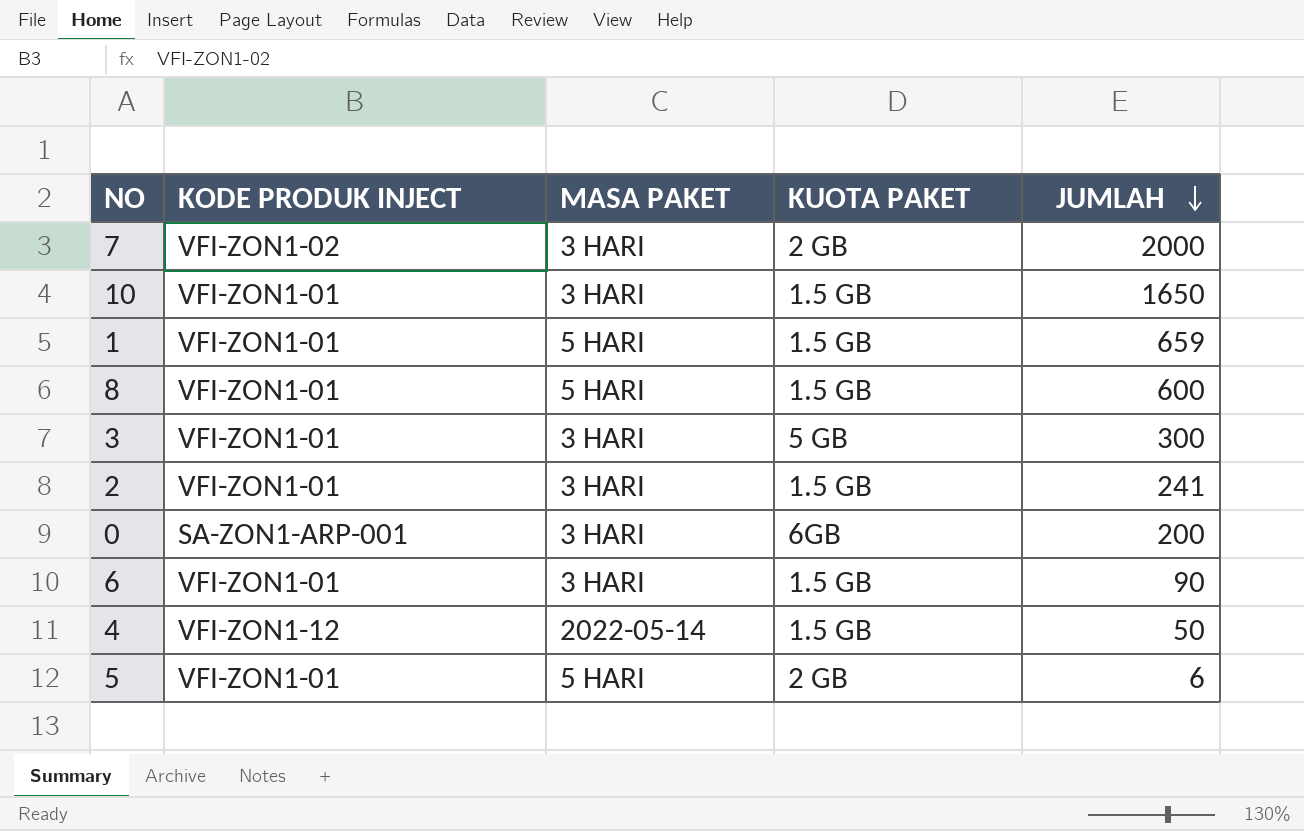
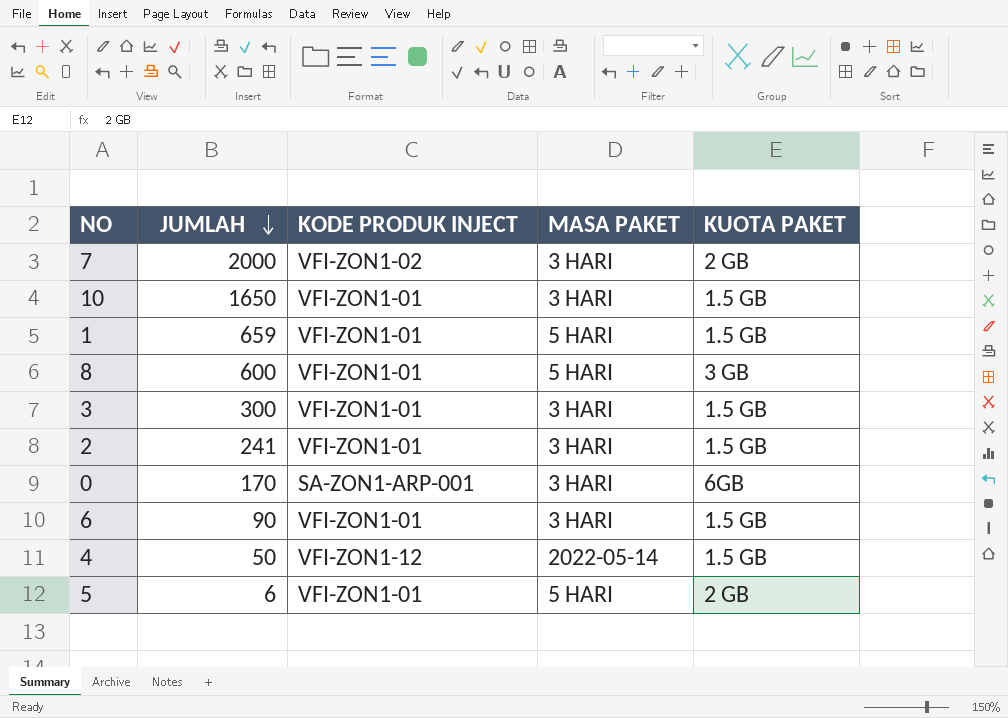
column JUMLAH | position: 5 -> 2
8 | KUOTA PAKET: 1.5 GB -> 3 GB
3 | KUOTA PAKET: 5 GB -> 1.5 GB
0 | JUMLAH: 200 -> 170

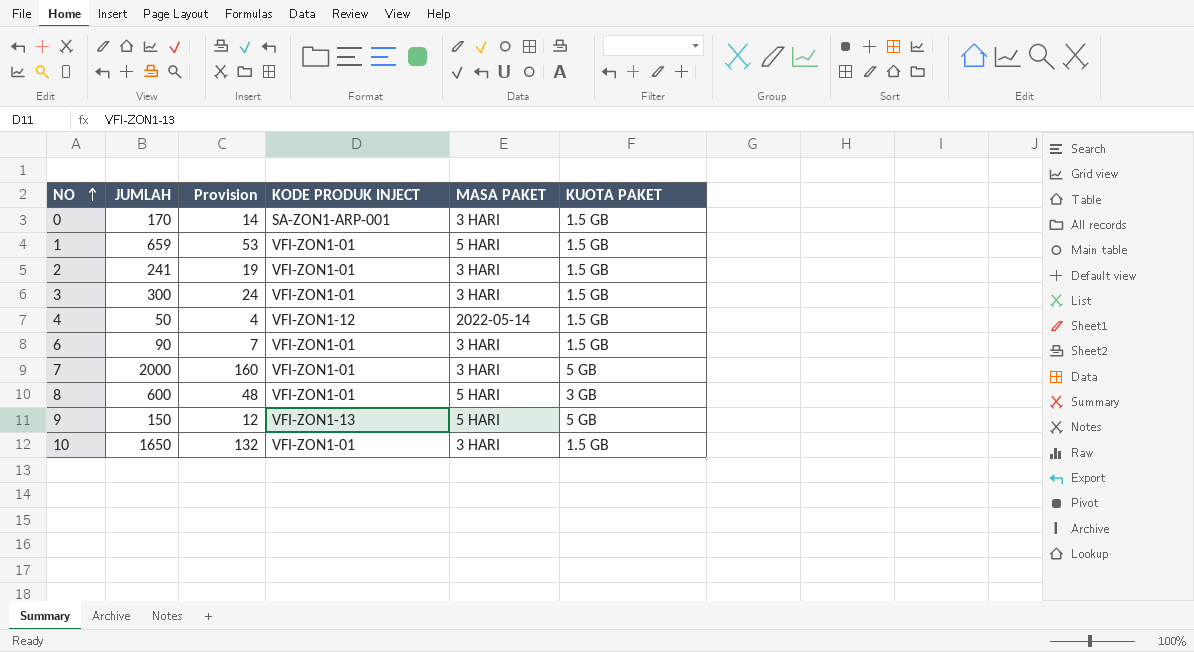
row order: JUMLAH descending -> NO ascending
column Provision | formula: none -> [JUMLAH] * 0.08
row 5: 6 | VFI-ZON1-01 | 5 HARI | 2 GB -> none
0 | KUOTA PAKET: 6GB -> 1.5 GB
7 | KODE PRODUK INJECT: VFI-ZON1-02 -> VFI-ZON1-01
7 | KUOTA PAKET: 2 GB -> 5 GB
row 9: none -> 150 | 12 | VFI-ZON1-13 | 5 HARI | 5 GB

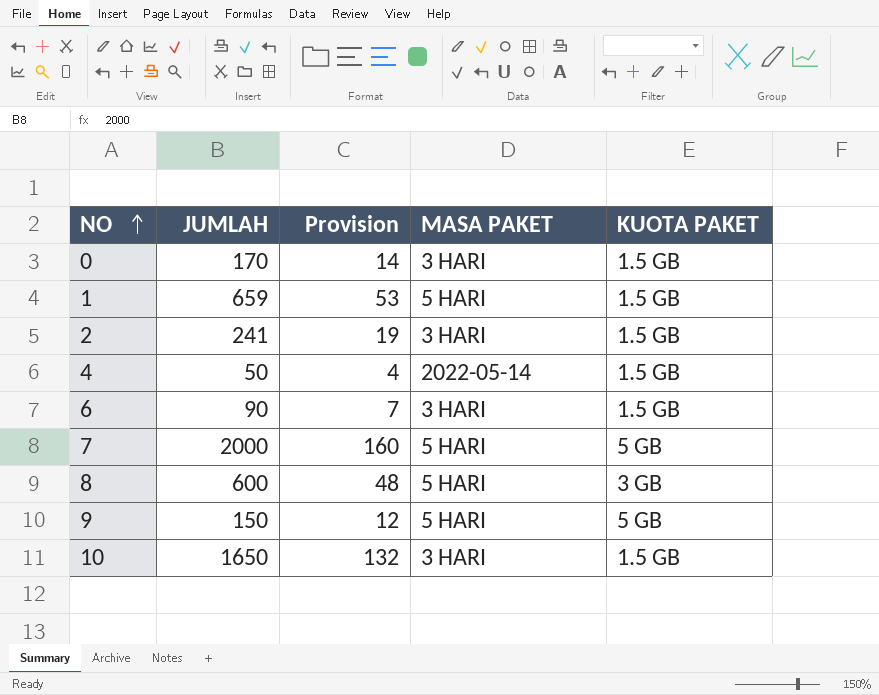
column KODE PRODUK INJECT | position: 4 -> none
row 3: 300 | 24 | VFI-ZON1-01 | 3 HARI | 1.5 GB -> none
7 | MASA PAKET: 3 HARI -> 5 HARI

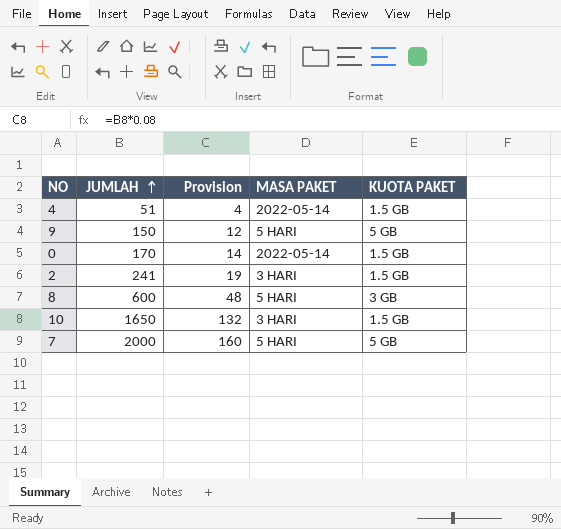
row order: NO ascending -> JUMLAH ascending
row 1: 659 | 53 | 5 HARI | 1.5 GB -> none
row 6: 90 | 7 | 3 HARI | 1.5 GB -> none
4 | JUMLAH: 50 -> 51
0 | MASA PAKET: 3 HARI -> 2022-05-14

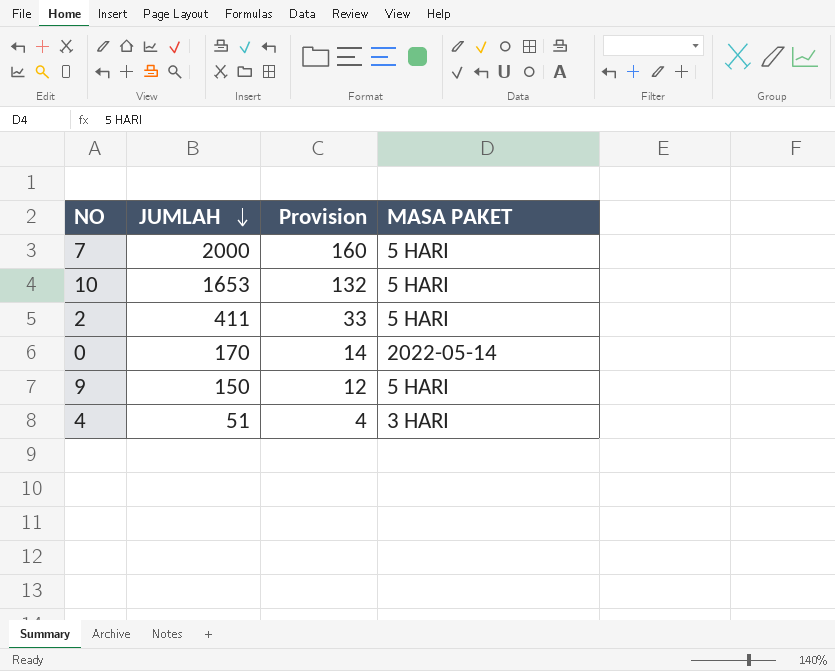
row order: JUMLAH ascending -> JUMLAH descending
column KUOTA PAKET | position: 5 -> none
row 8: 600 | 48 | 5 HARI | 3 GB -> none
10 | JUMLAH: 1650 -> 1653
10 | MASA PAKET: 3 HARI -> 5 HARI
2 | JUMLAH: 241 -> 411
2 | Provision: 19 -> 33
2 | MASA PAKET: 3 HARI -> 5 HARI
4 | MASA PAKET: 2022-05-14 -> 3 HARI

